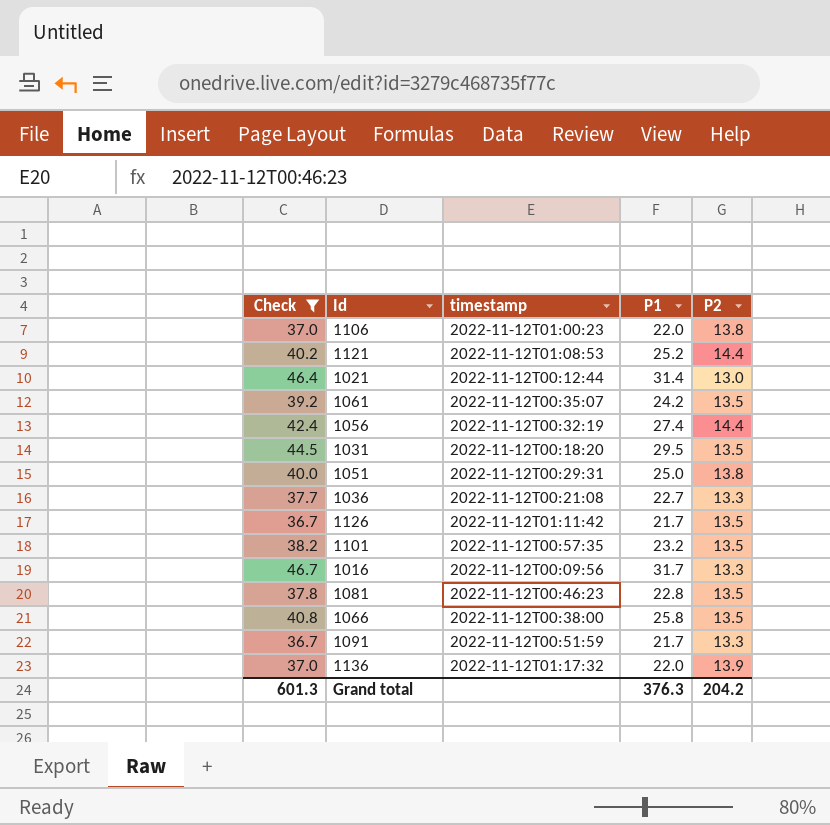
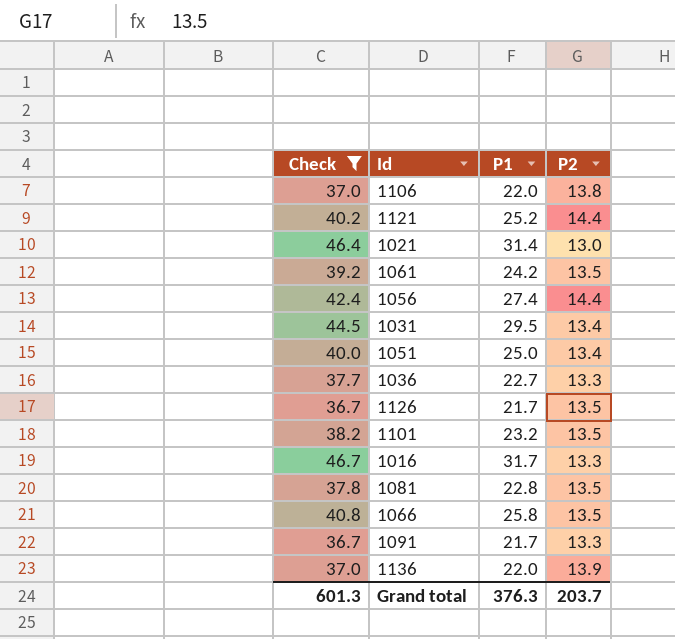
column timestamp | position: 3 -> none
1031 | P2: 13.5 -> 13.4
1051 | P2: 13.8 -> 13.4
Grand total | P2: 204.2 -> 203.7

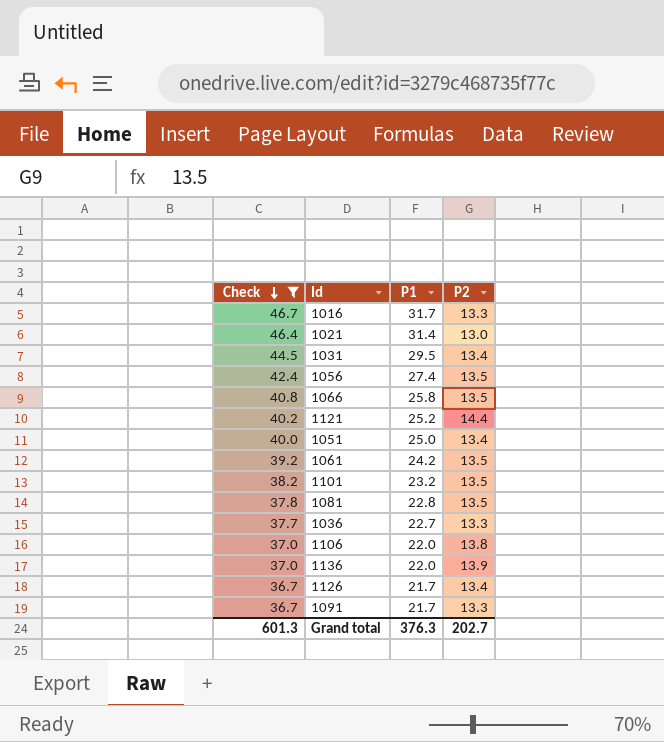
row order: none -> Check descending
1056 | P2: 14.4 -> 13.5
1126 | P2: 13.5 -> 13.4
Grand total | P2: 203.7 -> 202.7

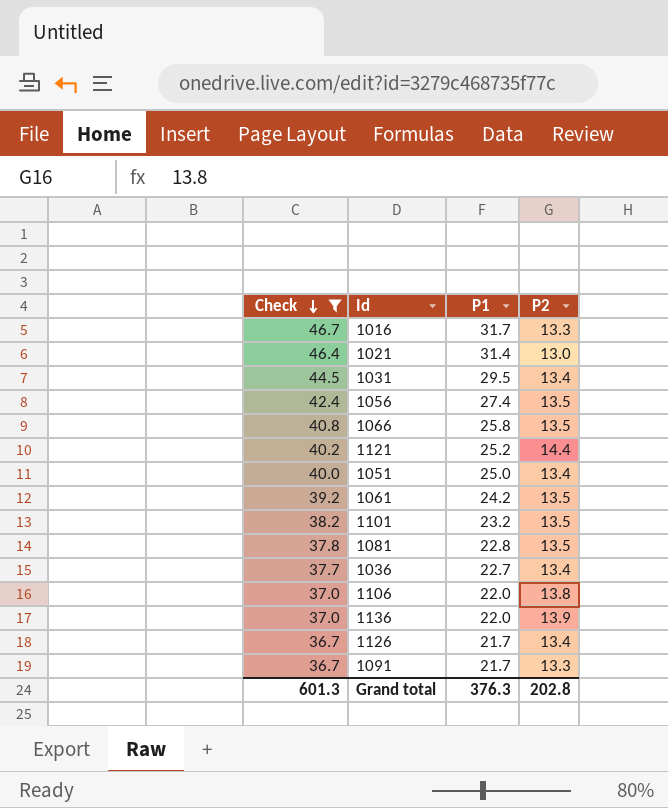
1036 | P2: 13.3 -> 13.4
Grand total | P2: 202.7 -> 202.8

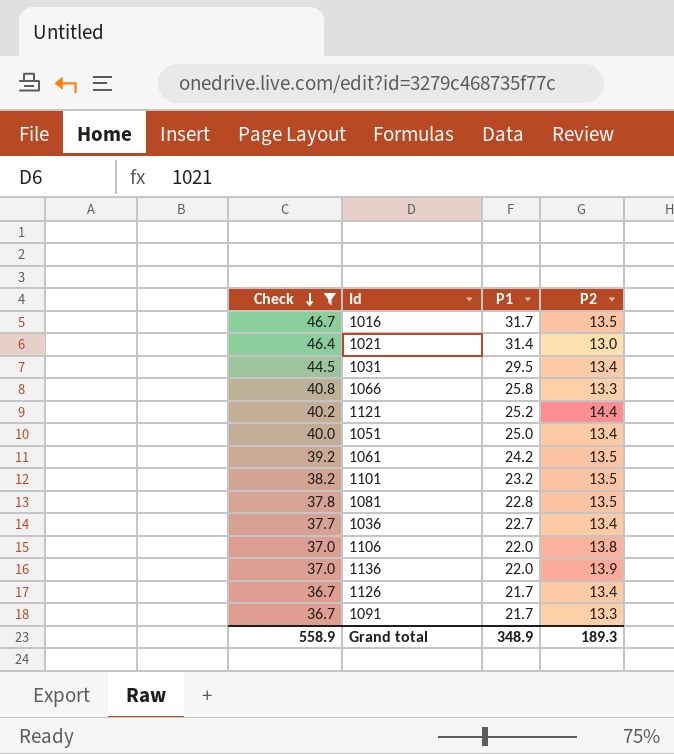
row 1056: 42.4 | 27.4 | 13.5 -> none
1016 | P2: 13.3 -> 13.5
1066 | P2: 13.5 -> 13.3
Grand total | Check: 601.3 -> 558.9
Grand total | P1: 376.3 -> 348.9
Grand total | P2: 202.8 -> 189.3

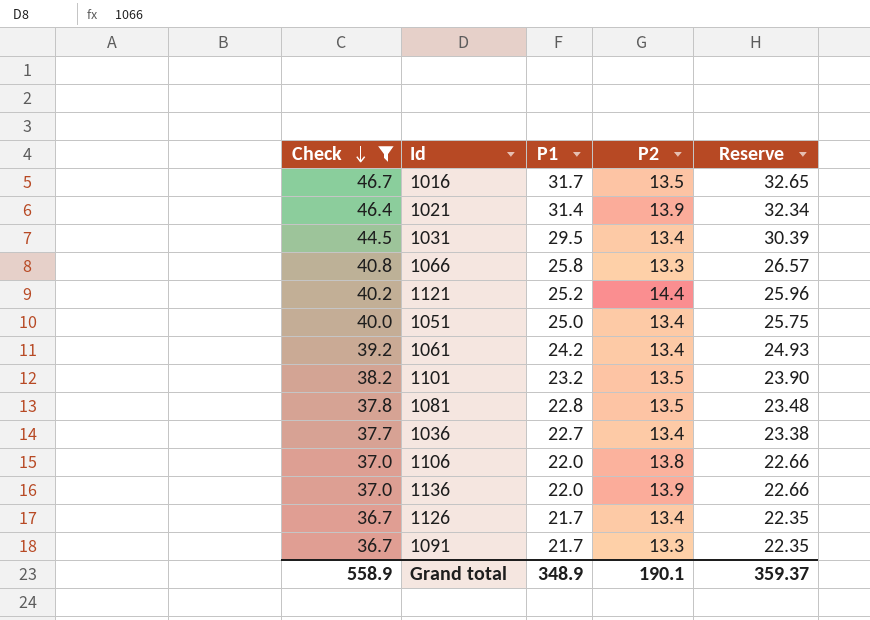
column Reserve | formula: none -> [P1] * 1.03
1021 | P2: 13.0 -> 13.9
1061 | P2: 13.5 -> 13.4
Grand total | P2: 189.3 -> 190.1

